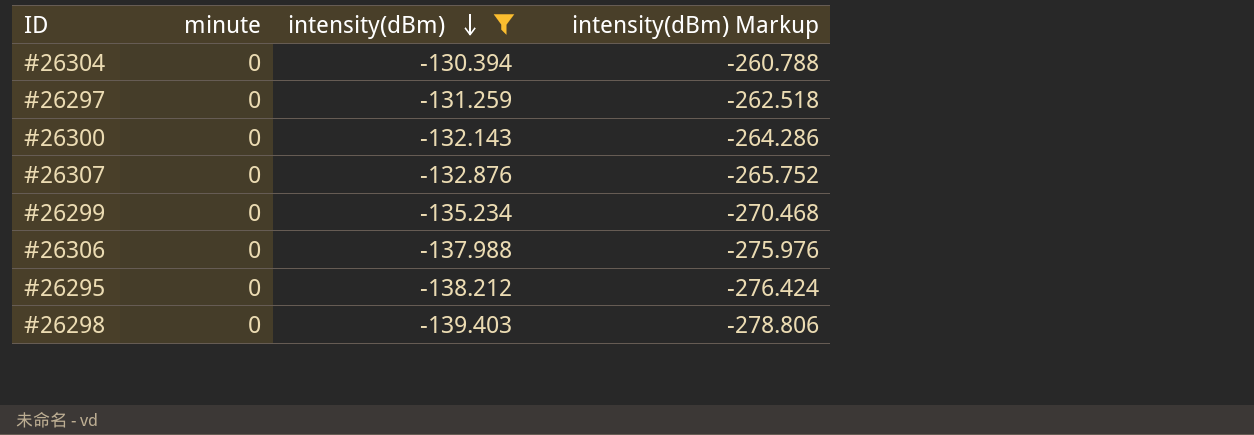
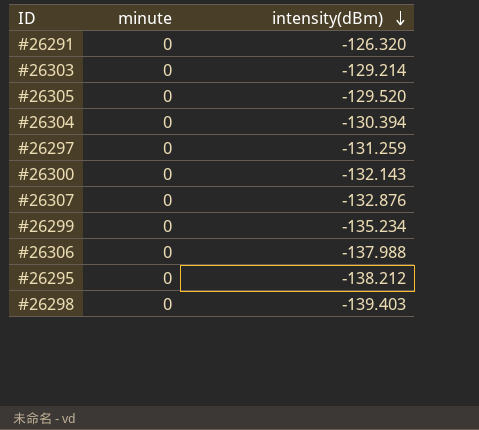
filter: intensity(dBm) <= -130.394 -> none
column intensity(dBm) Markup | formula: [intensity(dBm)] * 2 -> none

